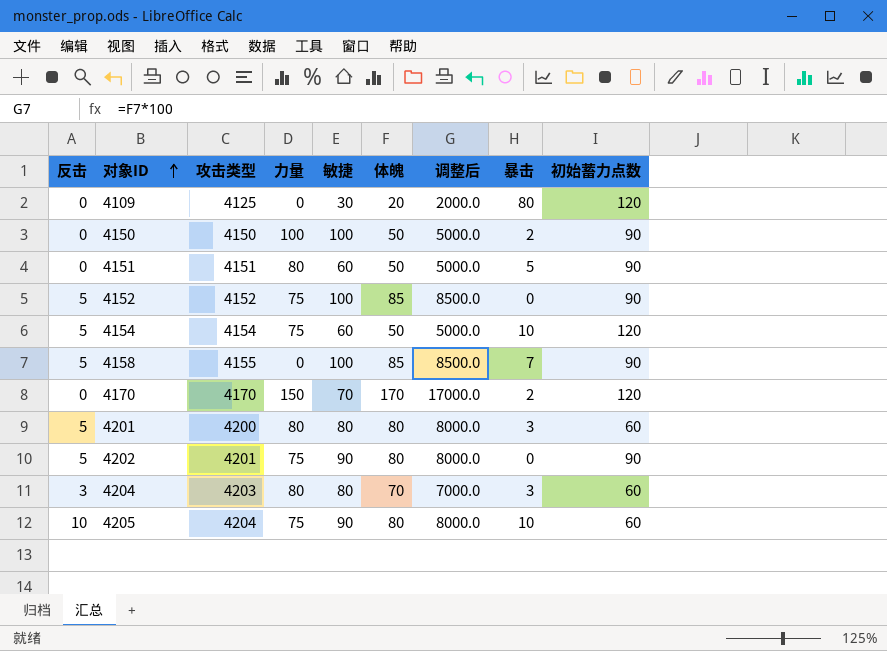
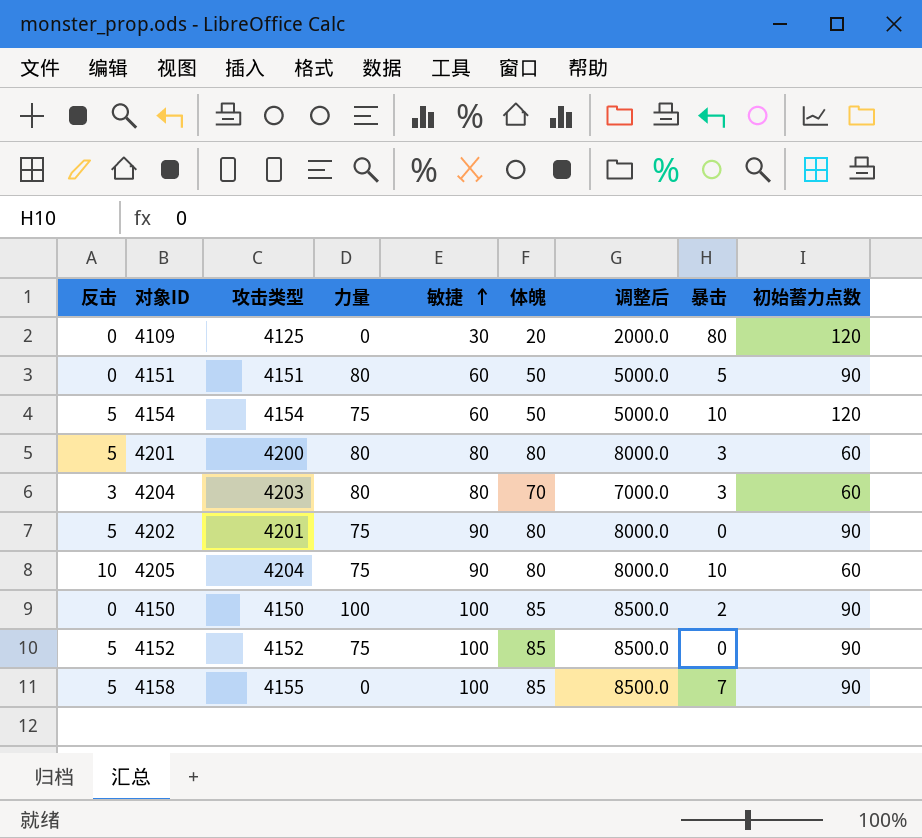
row order: 对象ID ascending -> 敏捷 ascending
row 4170: 0 | 4170 | 150 | 70 | 170 | 17000.0 | 2 | 120 -> none
4150 | 体魄: 50 -> 85
4150 | 调整后: 5000.0 -> 8500.0

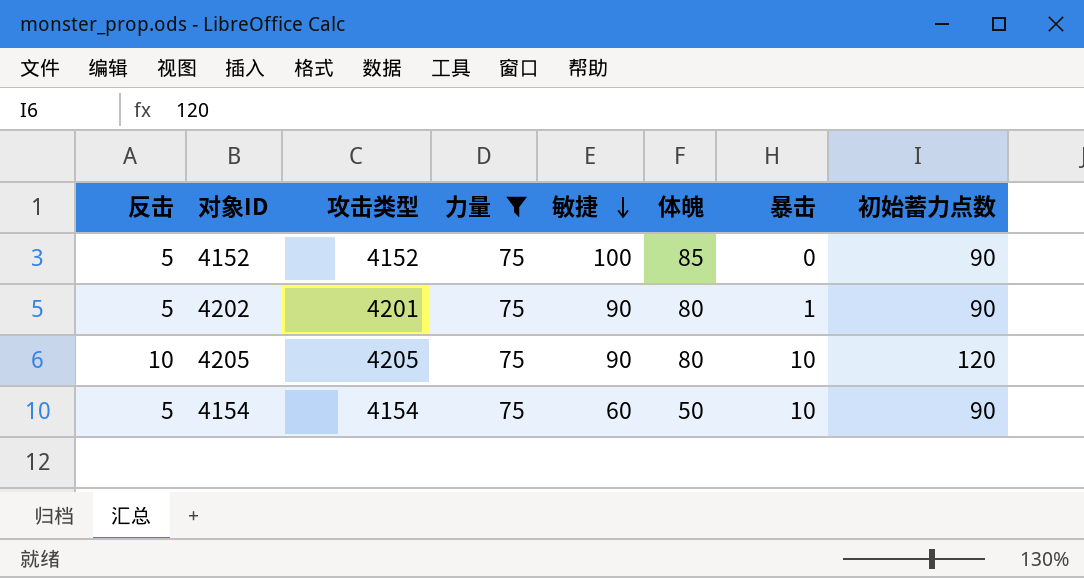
filter: none -> 力量 = 75
row order: 敏捷 ascending -> 敏捷 descending
column 调整后 | formula: [体魄] * 100 -> none
4202 | 暴击: 0 -> 1
4205 | 攻击类型: 4204 -> 4205
4205 | 初始蓄力点数: 60 -> 120
4154 | 初始蓄力点数: 120 -> 90

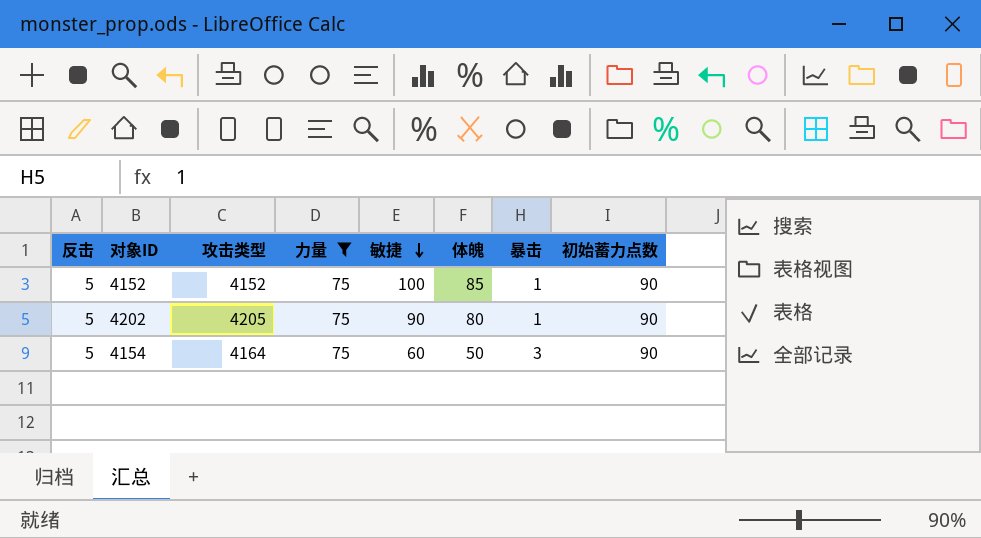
row 4205: 10 | 4205 | 75 | 90 | 80 | 10 | 120 -> none
4152 | 暴击: 0 -> 1
4202 | 攻击类型: 4201 -> 4205
4154 | 攻击类型: 4154 -> 4164
4154 | 暴击: 10 -> 3

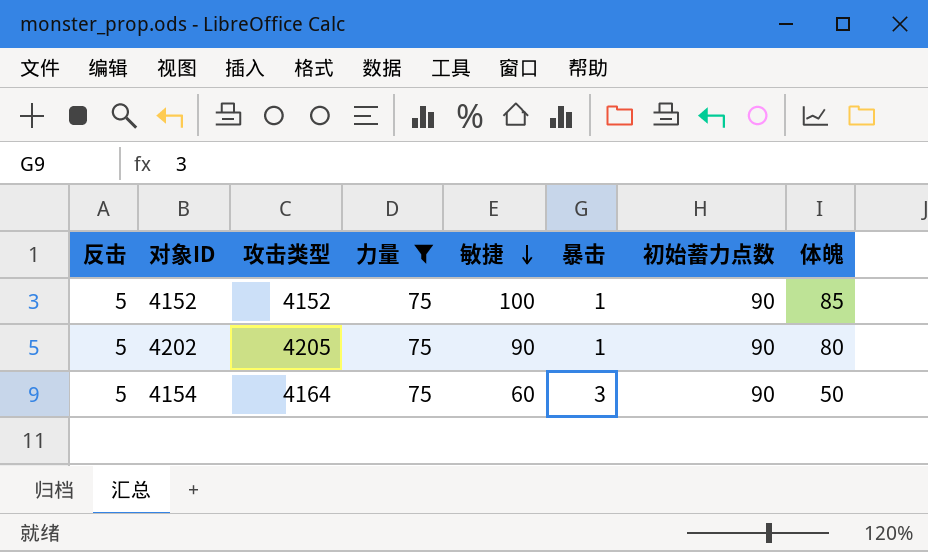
column 体魄 | position: 6 -> 8

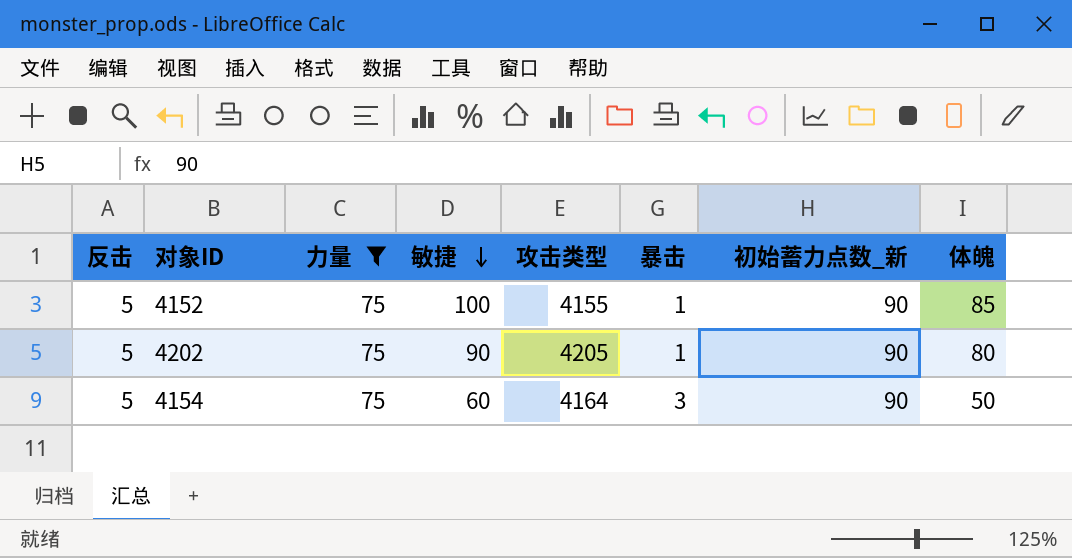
column 攻击类型 | position: 3 -> 5
column name: 初始蓄力点数 -> 初始蓄力点数_新
4152 | 攻击类型: 4152 -> 4155

